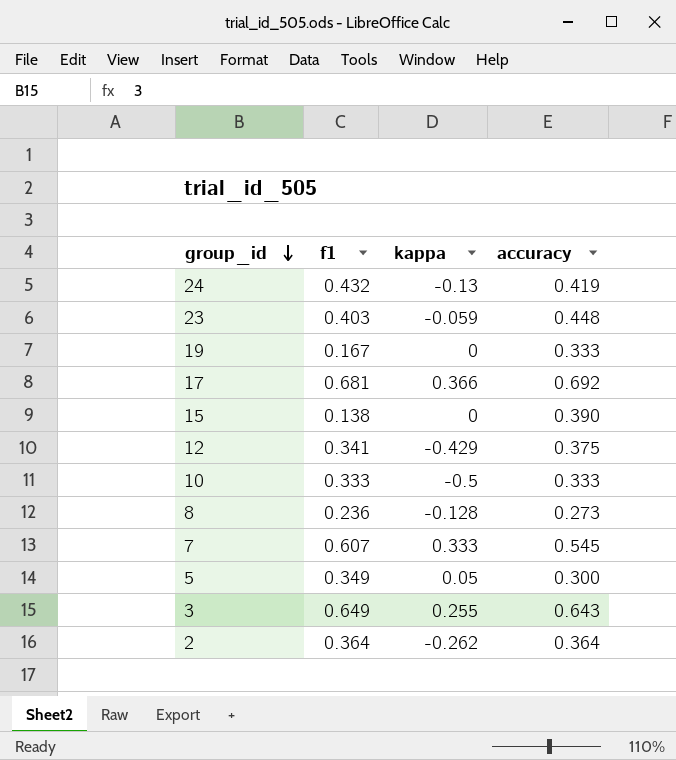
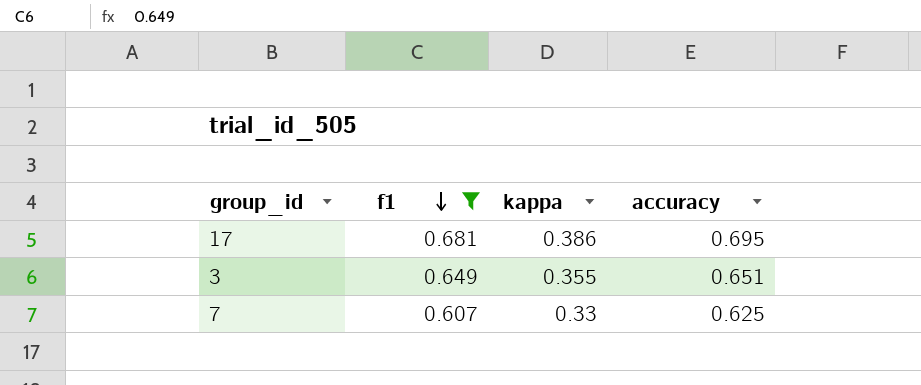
filter: none -> f1 >= 0.607
row order: group_id descending -> f1 descending
17 | kappa: 0.366 -> 0.386
17 | accuracy: 0.692 -> 0.695
3 | kappa: 0.255 -> 0.355
3 | accuracy: 0.643 -> 0.651
7 | kappa: 0.333 -> 0.33
7 | accuracy: 0.545 -> 0.625

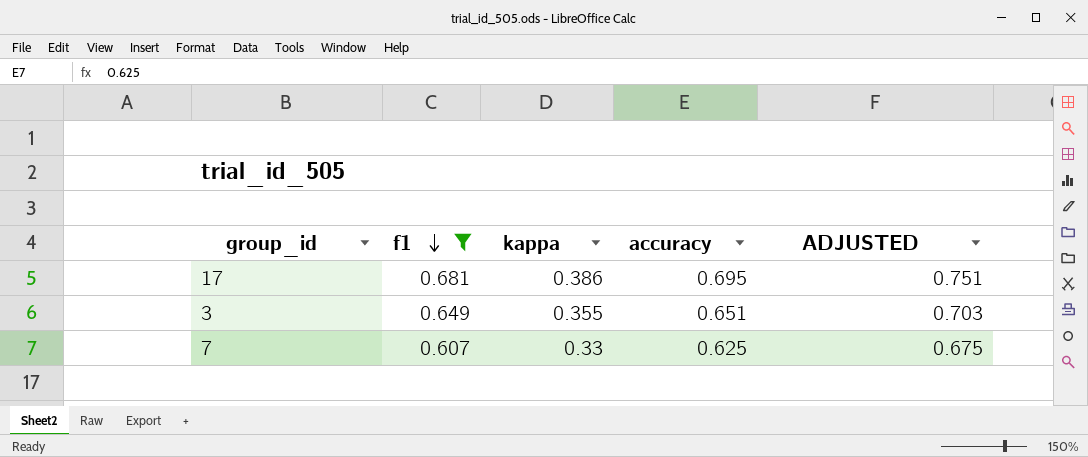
column ADJUSTED | formula: none -> [accuracy] * 1.08

